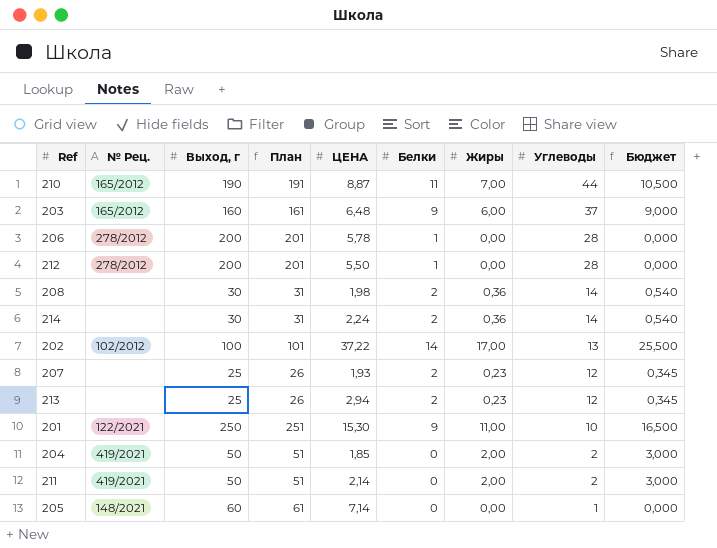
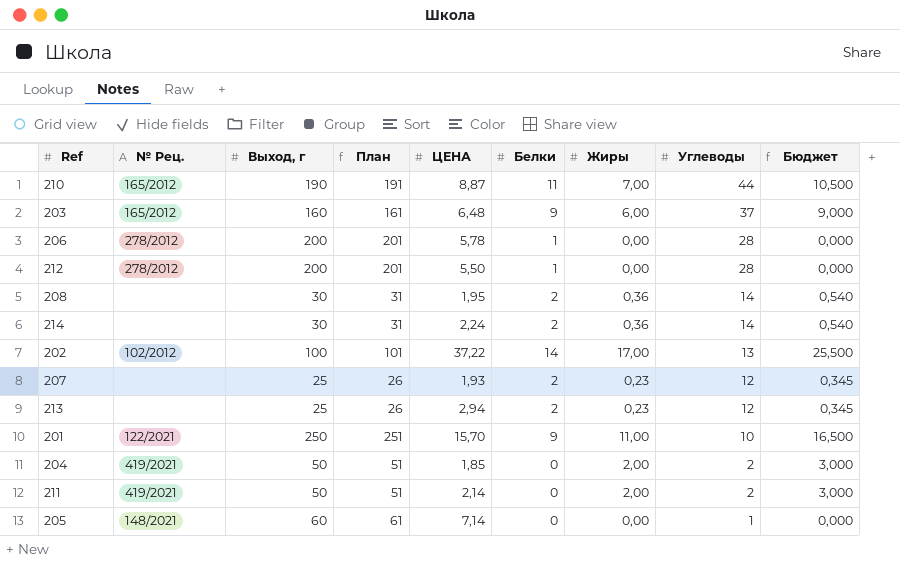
208 | ЦЕНА: 1,98 -> 1,95
201 | ЦЕНА: 15,30 -> 15,70

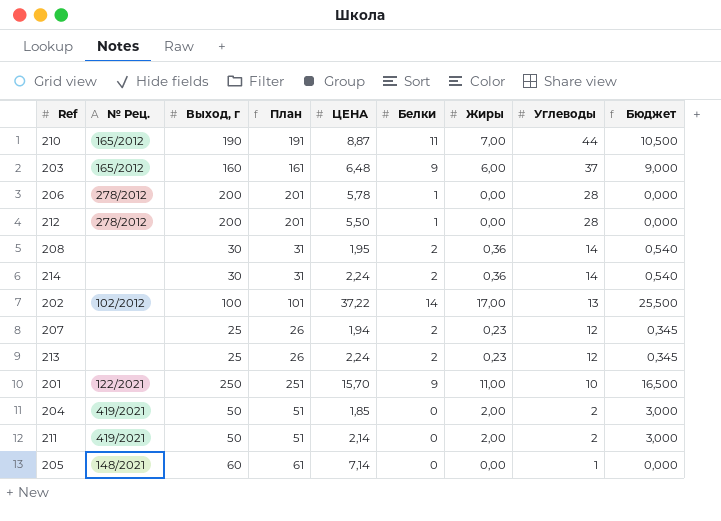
207 | ЦЕНА: 1,93 -> 1,94
213 | ЦЕНА: 2,94 -> 2,24

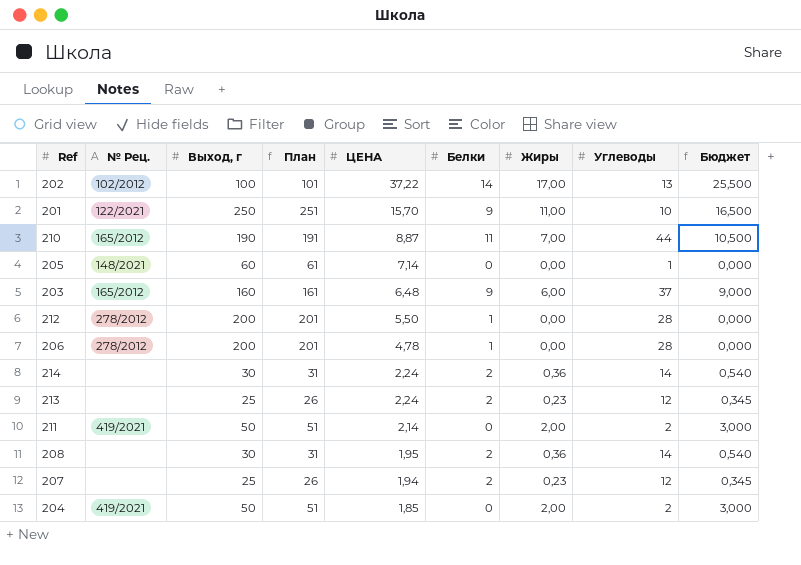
row order: Углеводы descending -> ЦЕНА descending
206 | ЦЕНА: 5,78 -> 4,78

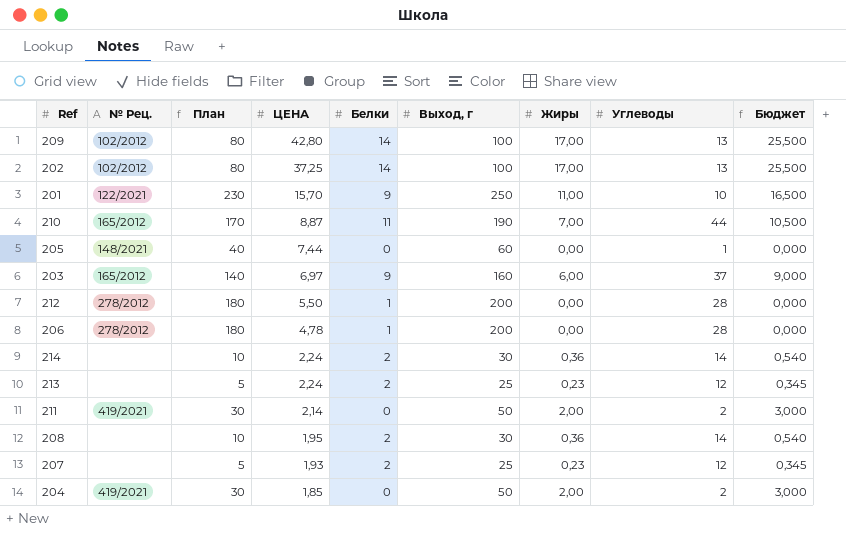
column План | formula: [Выход, г] + 1 -> [Выход, г] - 20
column Выход, г | position: 3 -> 6
row 209: none -> 102/2012 | 80 | 42,80 | 14 | 100 | 17,00 | 13 | 25,500
202 | ЦЕНА: 37,22 -> 37,25
205 | ЦЕНА: 7,14 -> 7,44
203 | ЦЕНА: 6,48 -> 6,97
207 | ЦЕНА: 1,94 -> 1,93

